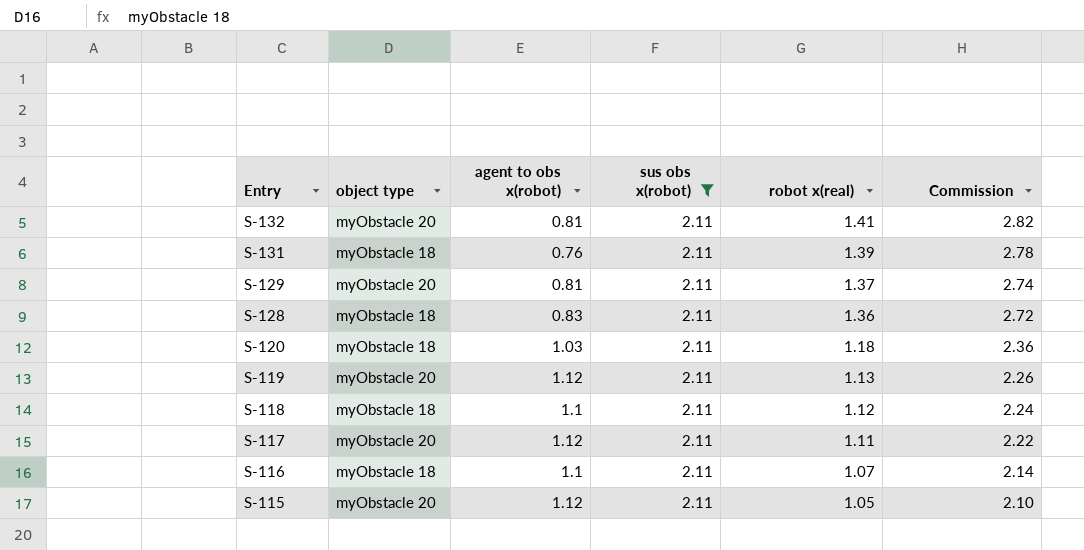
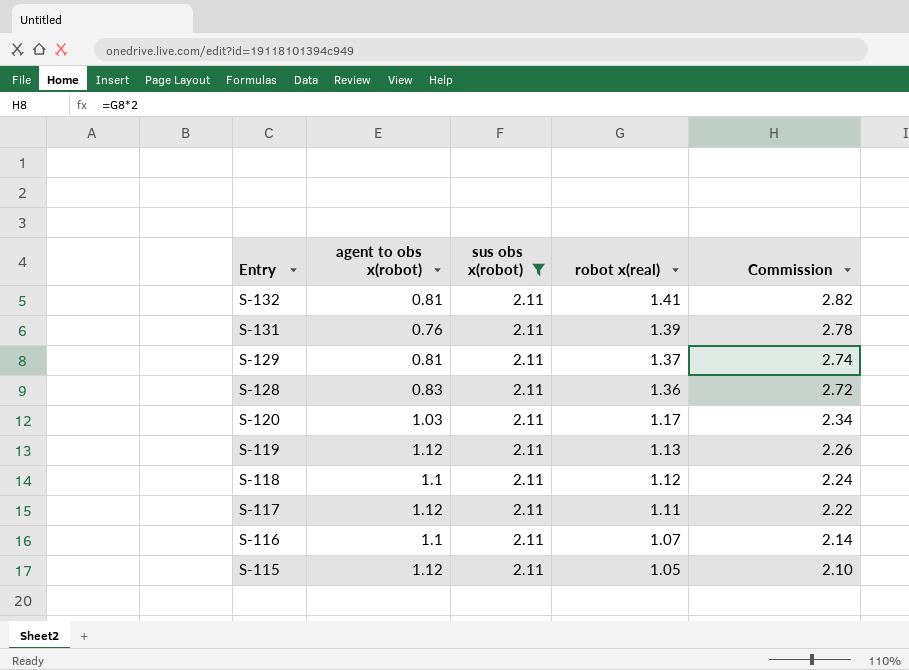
column object type | position: 2 -> none
S-120 | robot x(real): 1.18 -> 1.17
S-120 | Commission: 2.36 -> 2.34

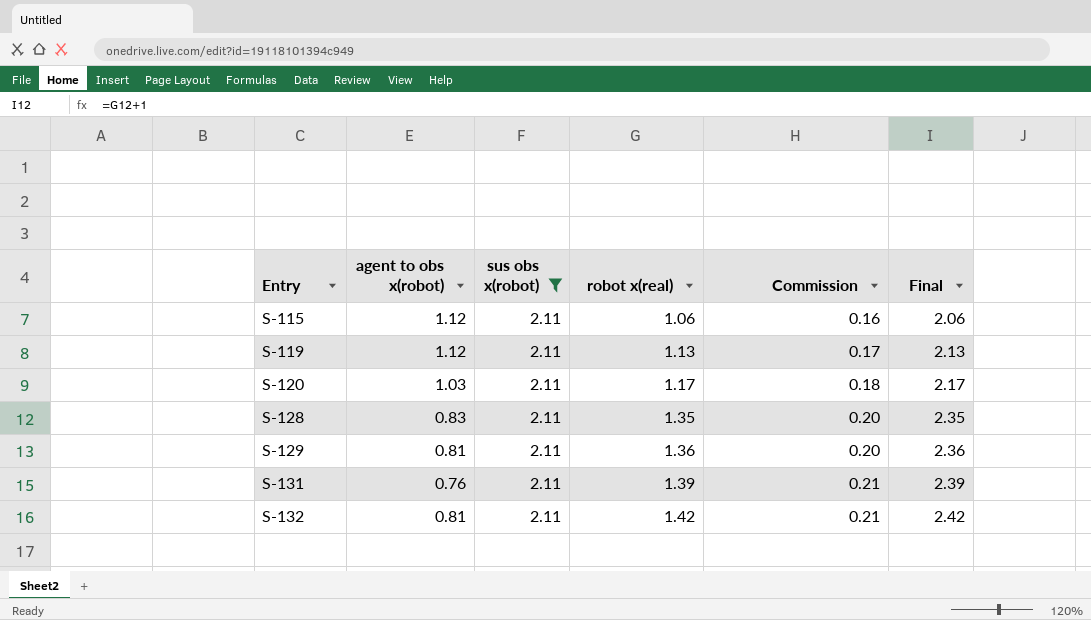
row order: Entry descending -> Entry ascending
column Commission | formula: [robot x(real)] * 2 -> [robot x(real)] * 0.15
column Final | formula: none -> [robot x(real)] + 1
row S-118: 1.1 | 2.11 | 1.12 | 2.24 -> none
row S-117: 1.12 | 2.11 | 1.11 | 2.22 -> none
row S-116: 1.1 | 2.11 | 1.07 | 2.14 -> none
S-115 | robot x(real): 1.05 -> 1.06
S-128 | robot x(real): 1.36 -> 1.35
S-129 | robot x(real): 1.37 -> 1.36
S-132 | robot x(real): 1.41 -> 1.42

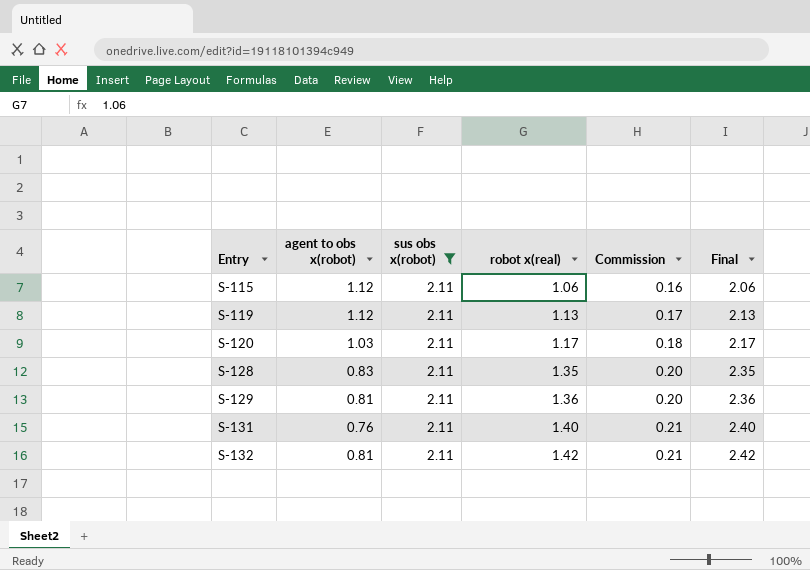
S-131 | robot x(real): 1.39 -> 1.40
S-131 | Final: 2.39 -> 2.40

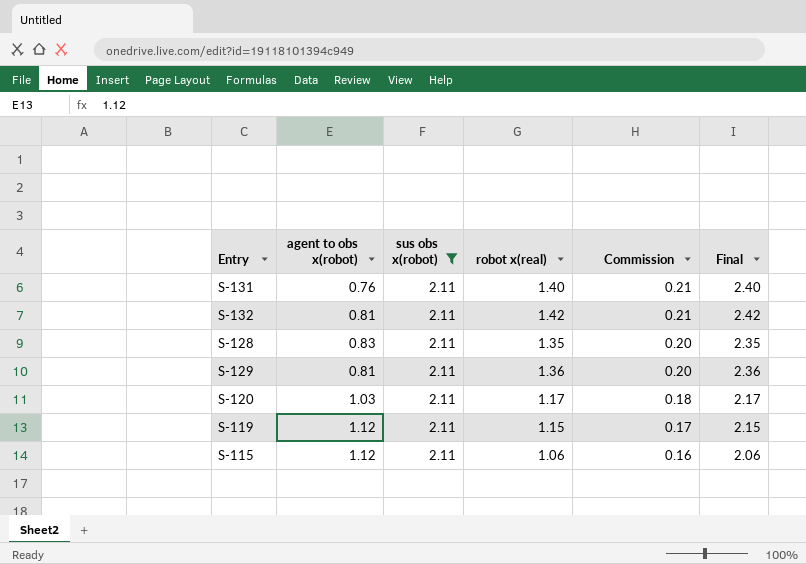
row order: Entry ascending -> Commission descending
S-119 | robot x(real): 1.13 -> 1.15
S-119 | Final: 2.13 -> 2.15

